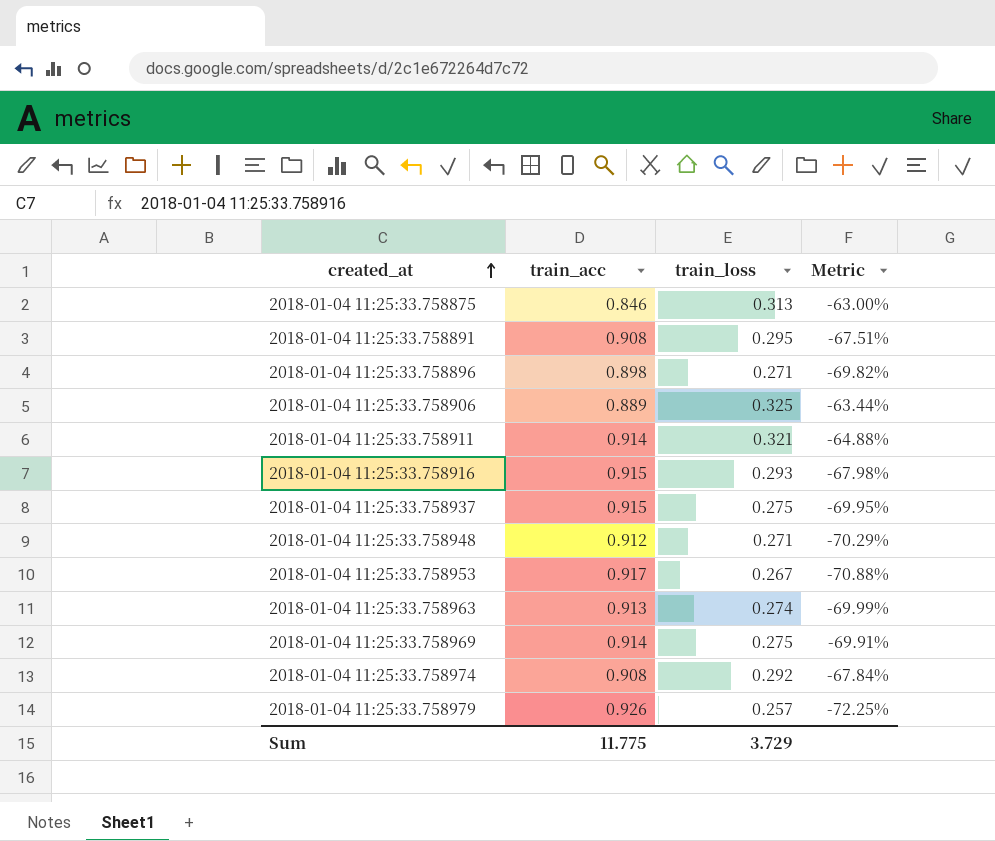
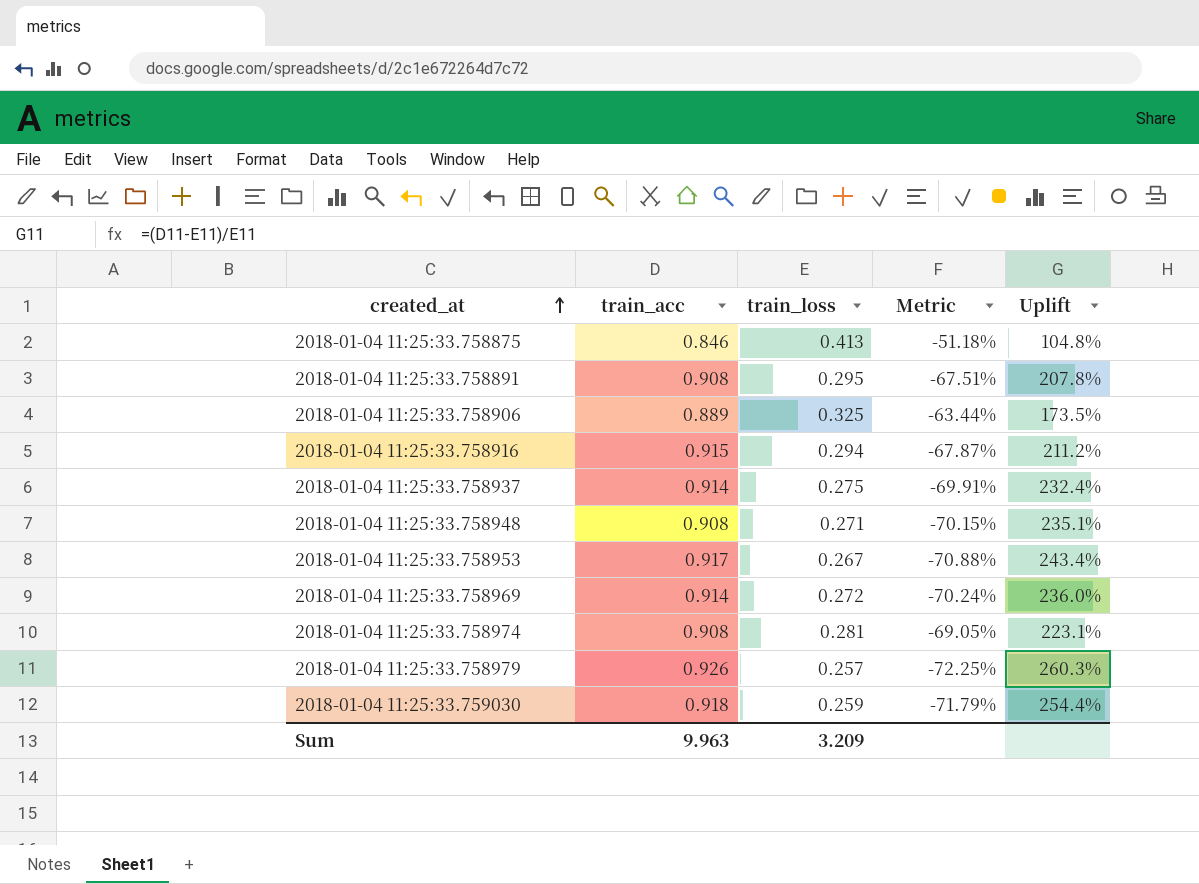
column Uplift | formula: none -> ([train_acc] - [train_loss]) / [train_loss]
row 2018-01-04 11:25:33.758896: 0.898 | 0.271 | -69.82% -> none
row 2018-01-04 11:25:33.758911: 0.914 | 0.321 | -64.88% -> none
row 2018-01-04 11:25:33.758963: 0.913 | 0.274 | -69.99% -> none
2018-01-04 11:25:33.758875 | train_loss: 0.313 -> 0.413
2018-01-04 11:25:33.758875 | Metric: -63.00% -> -51.18%
2018-01-04 11:25:33.758916 | train_loss: 0.293 -> 0.294
2018-01-04 11:25:33.758916 | Metric: -67.98% -> -67.87%
2018-01-04 11:25:33.758937 | train_acc: 0.915 -> 0.914
2018-01-04 11:25:33.758937 | Metric: -69.95% -> -69.91%
2018-01-04 11:25:33.758948 | train_acc: 0.912 -> 0.908
2018-01-04 11:25:33.758948 | Metric: -70.29% -> -70.15%
2018-01-04 11:25:33.758969 | train_loss: 0.275 -> 0.272
2018-01-04 11:25:33.758969 | Metric: -69.91% -> -70.24%
2018-01-04 11:25:33.758974 | train_loss: 0.292 -> 0.281
2018-01-04 11:25:33.758974 | Metric: -67.84% -> -69.05%
row 2018-01-04 11:25:33.759030: none -> 0.918 | 0.259 | -71.79% | 254.4%
Sum | train_acc: 11.775 -> 9.963
Sum | train_loss: 3.729 -> 3.209

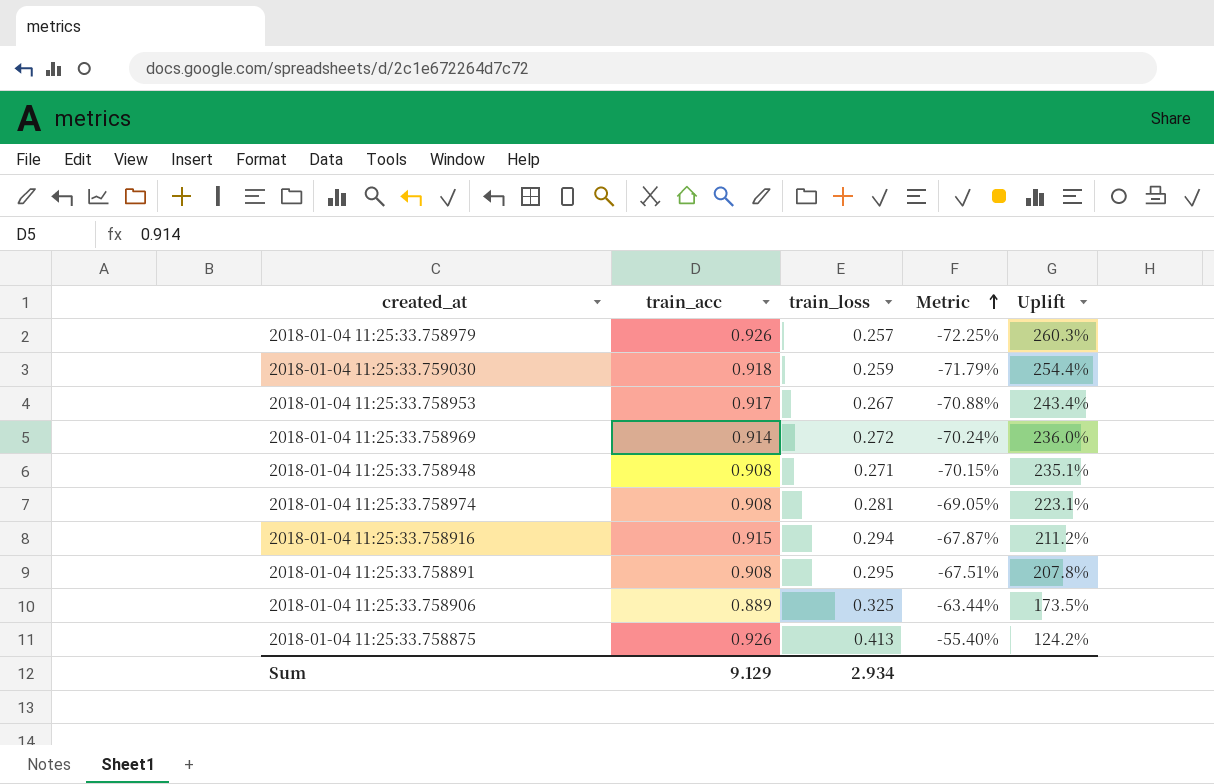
row order: created_at ascending -> Metric ascending
row 2018-01-04 11:25:33.758937: 0.914 | 0.275 | -69.91% | 232.4% -> none
2018-01-04 11:25:33.758875 | train_acc: 0.846 -> 0.926
2018-01-04 11:25:33.758875 | Metric: -51.18% -> -55.40%
2018-01-04 11:25:33.758875 | Uplift: 104.8% -> 124.2%
Sum | train_acc: 9.963 -> 9.129
Sum | train_loss: 3.209 -> 2.934

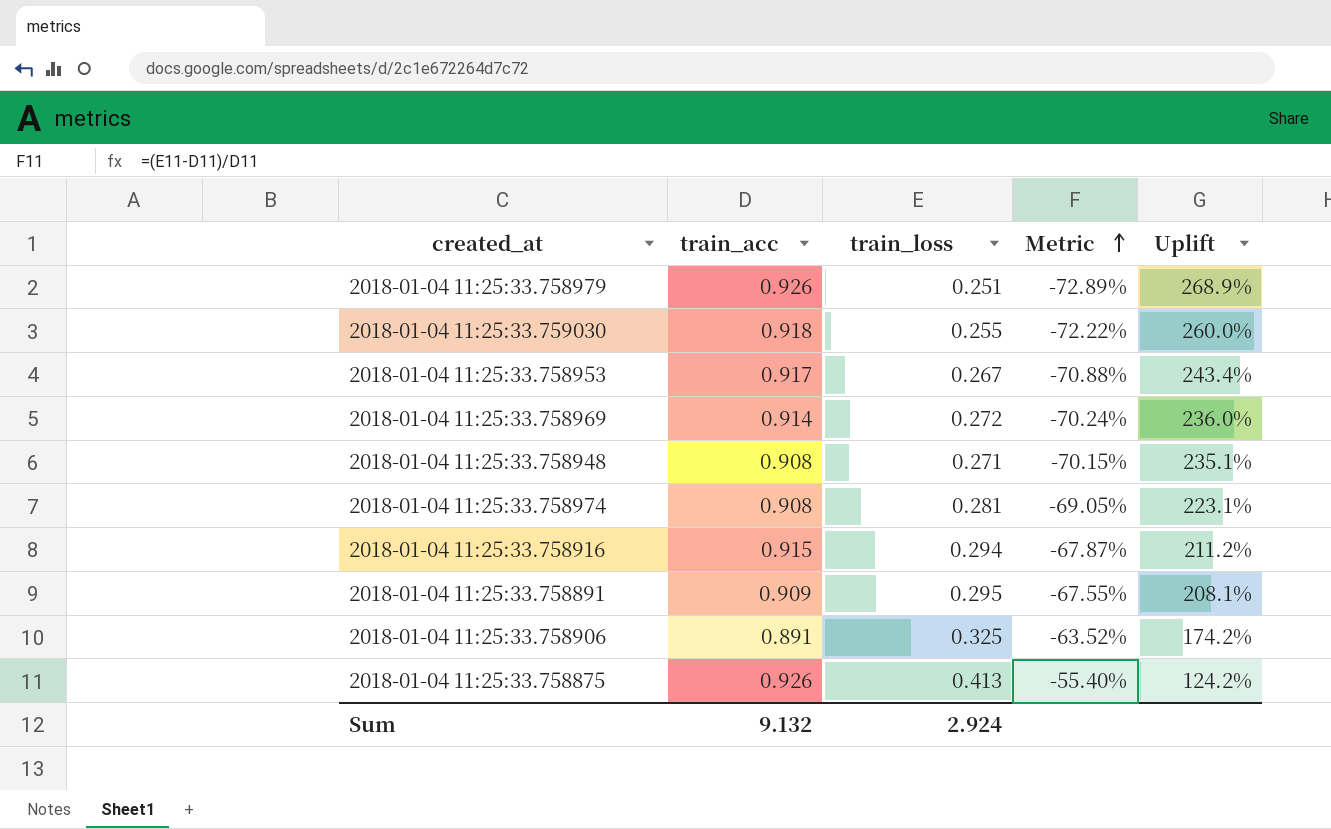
2018-01-04 11:25:33.758979 | train_loss: 0.257 -> 0.251
2018-01-04 11:25:33.758979 | Metric: -72.25% -> -72.89%
2018-01-04 11:25:33.758979 | Uplift: 260.3% -> 268.9%
2018-01-04 11:25:33.759030 | train_loss: 0.259 -> 0.255
2018-01-04 11:25:33.759030 | Metric: -71.79% -> -72.22%
2018-01-04 11:25:33.759030 | Uplift: 254.4% -> 260.0%
2018-01-04 11:25:33.758891 | train_acc: 0.908 -> 0.909
2018-01-04 11:25:33.758891 | Metric: -67.51% -> -67.55%
2018-01-04 11:25:33.758891 | Uplift: 207.8% -> 208.1%
2018-01-04 11:25:33.758906 | train_acc: 0.889 -> 0.891
2018-01-04 11:25:33.758906 | Metric: -63.44% -> -63.52%
2018-01-04 11:25:33.758906 | Uplift: 173.5% -> 174.2%
Sum | train_acc: 9.129 -> 9.132
Sum | train_loss: 2.934 -> 2.924

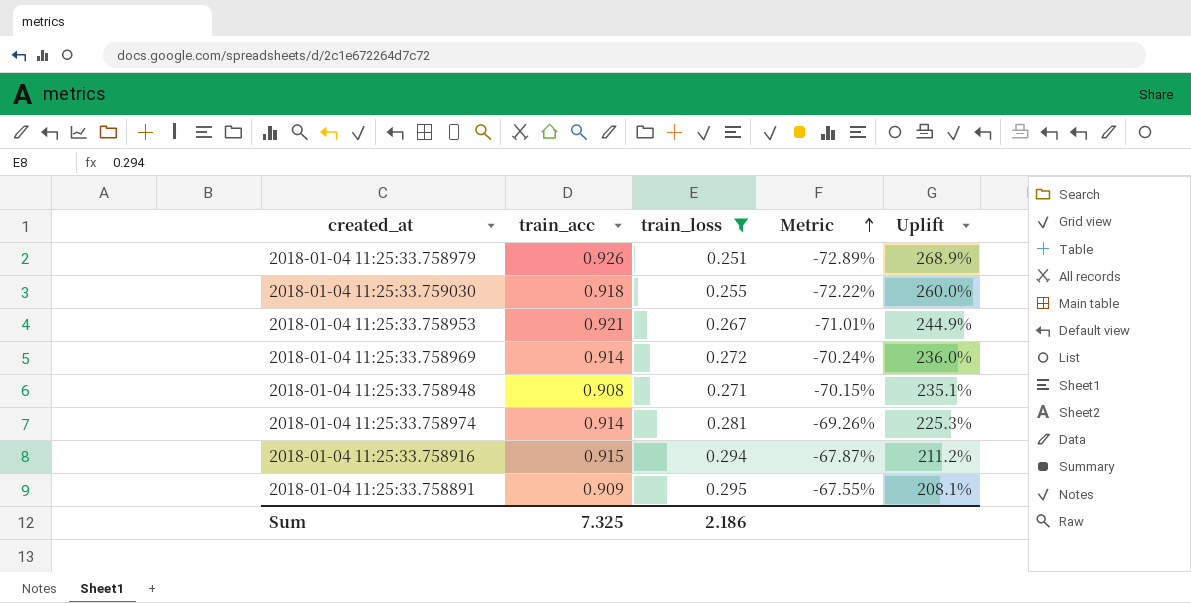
filter: none -> train_loss <= 0.295
2018-01-04 11:25:33.758953 | train_acc: 0.917 -> 0.921
2018-01-04 11:25:33.758953 | Metric: -70.88% -> -71.01%
2018-01-04 11:25:33.758953 | Uplift: 243.4% -> 244.9%
2018-01-04 11:25:33.758974 | train_acc: 0.908 -> 0.914
2018-01-04 11:25:33.758974 | Metric: -69.05% -> -69.26%
2018-01-04 11:25:33.758974 | Uplift: 223.1% -> 225.3%
Sum | train_acc: 9.132 -> 7.325
Sum | train_loss: 2.924 -> 2.186

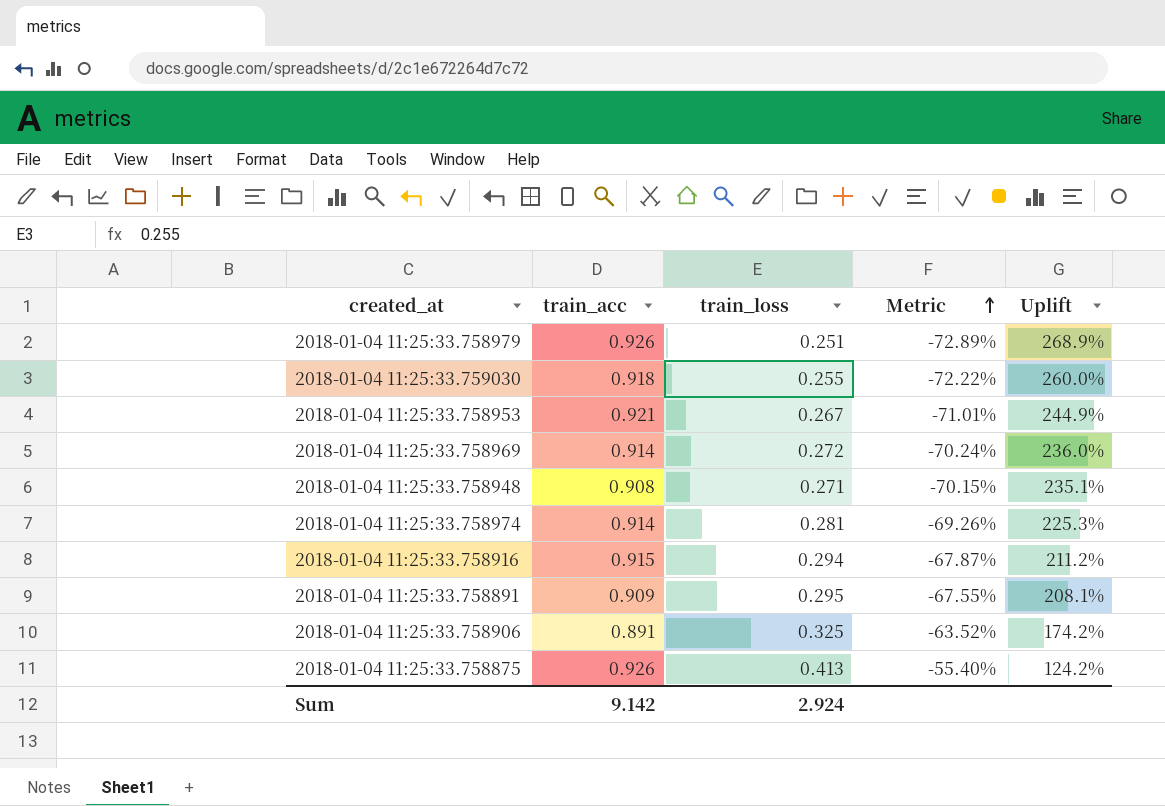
filter: train_loss <= 0.295 -> none
Sum | train_acc: 7.325 -> 9.142
Sum | train_loss: 2.186 -> 2.924

